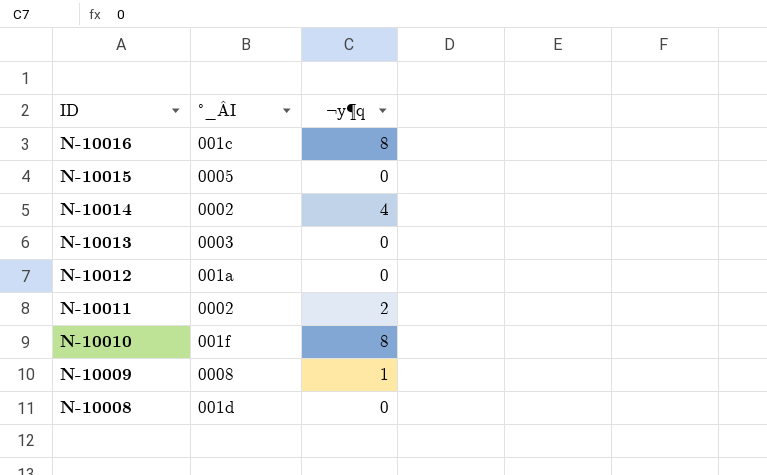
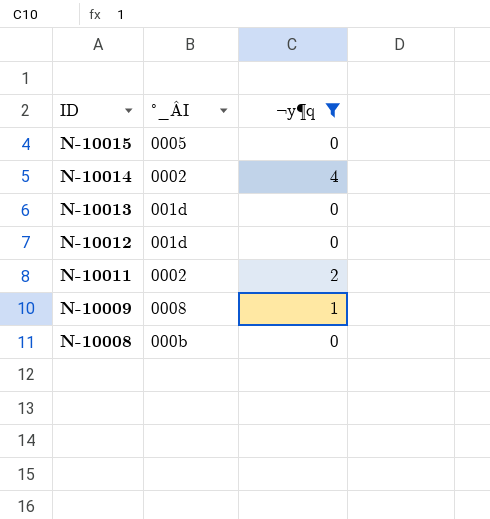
filter: none -> ¬y¶q != 8
N-10013 | °_ÂI: 0003 -> 001d
N-10012 | °_ÂI: 001a -> 001d
N-10008 | °_ÂI: 001d -> 000b

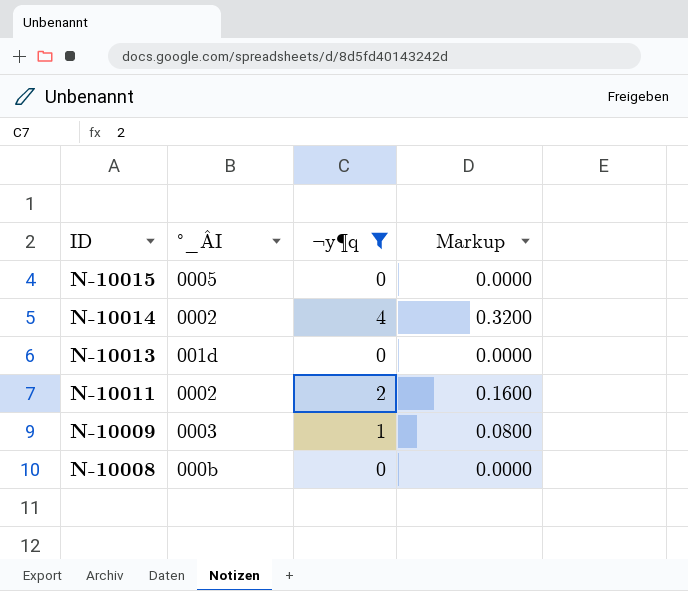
column Markup | formula: none -> [¬y¶q] * 0.08
row N-10012: 001d | 0 -> none
N-10009 | °_ÂI: 0008 -> 0003

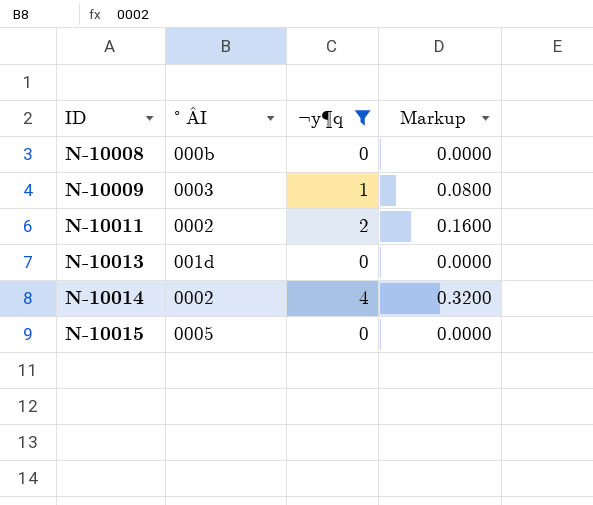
row order: ID descending -> ID ascending
column name: °_ÂI -> ° ÂI

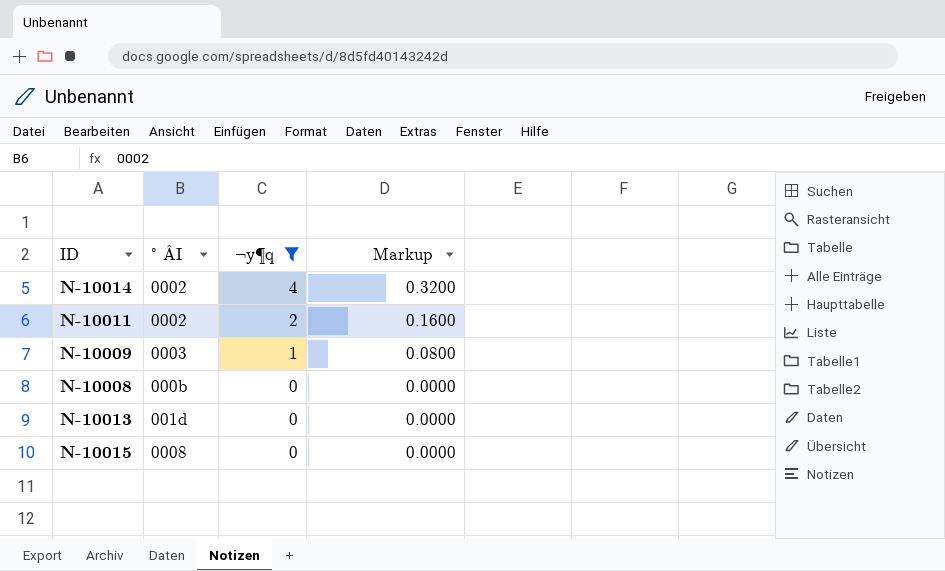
row order: ID ascending -> ¬y¶q descending
N-10015 | ° ÂI: 0005 -> 0008

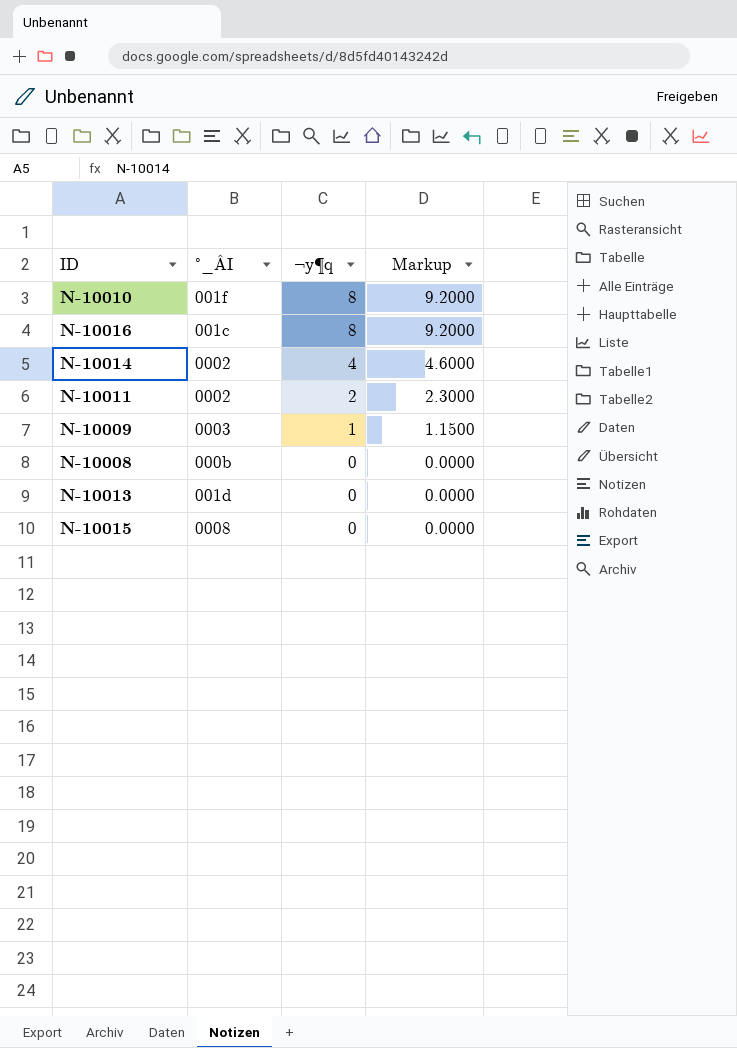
filter: ¬y¶q != 8 -> none
column name: ° ÂI -> °_ÂI
column Markup | formula: [¬y¶q] * 0.08 -> [¬y¶q] * 1.15

